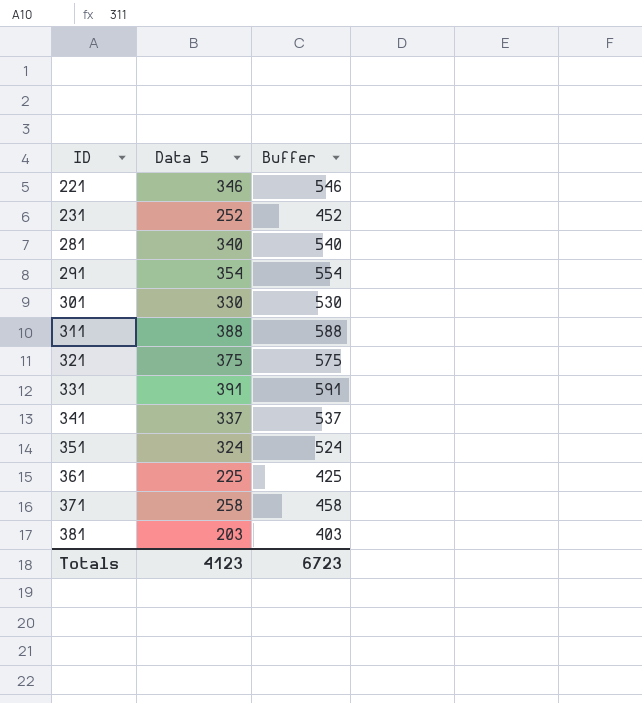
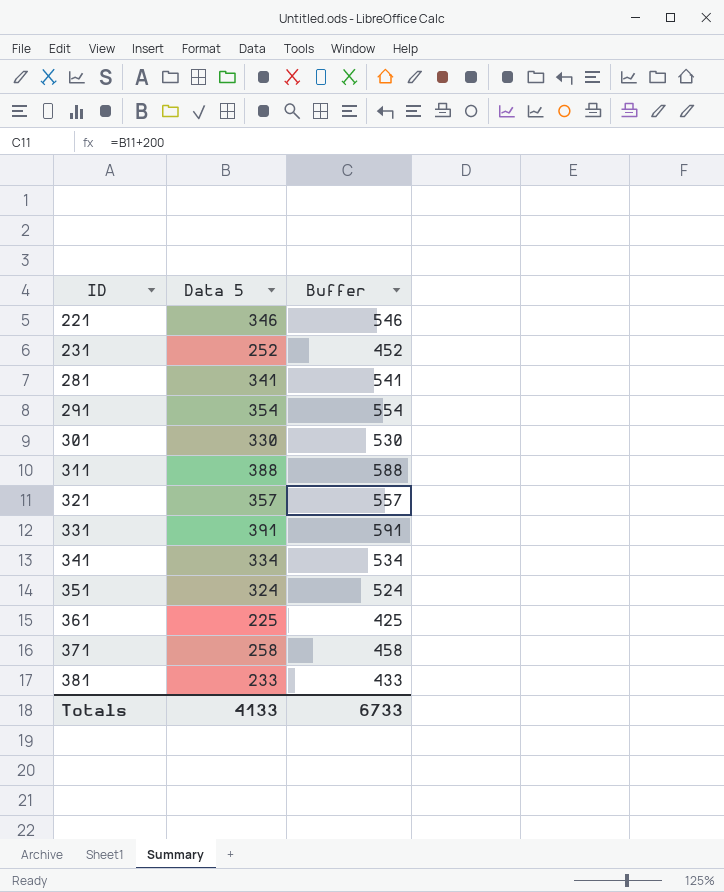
281 | Data 5: 340 -> 341
281 | Buffer: 540 -> 541
321 | Data 5: 375 -> 357
321 | Buffer: 575 -> 557
341 | Data 5: 337 -> 334
341 | Buffer: 537 -> 534
381 | Data 5: 203 -> 233
381 | Buffer: 403 -> 433
Totals | Data 5: 4123 -> 4133
Totals | Buffer: 6723 -> 6733

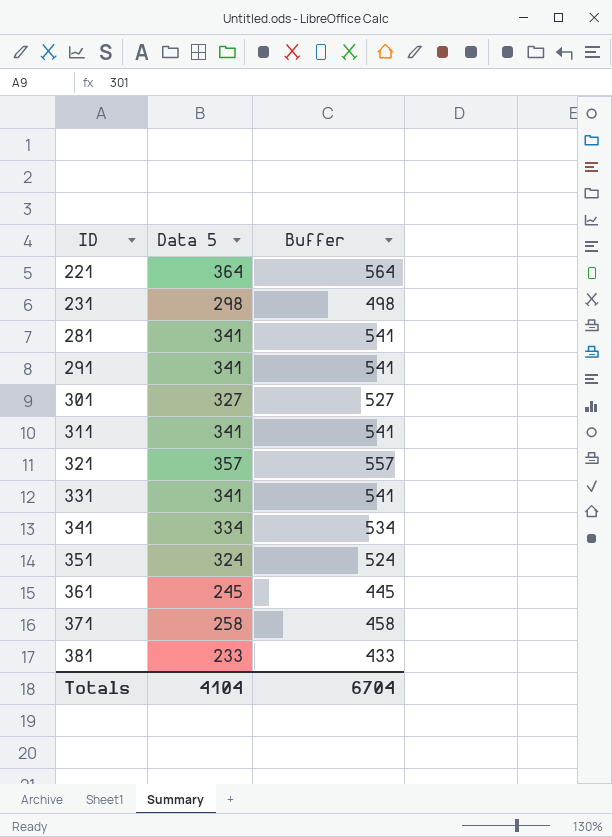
221 | Data 5: 346 -> 364
221 | Buffer: 546 -> 564
231 | Data 5: 252 -> 298
231 | Buffer: 452 -> 498
291 | Data 5: 354 -> 341
291 | Buffer: 554 -> 541
301 | Data 5: 330 -> 327
301 | Buffer: 530 -> 527
311 | Data 5: 388 -> 341
311 | Buffer: 588 -> 541
331 | Data 5: 391 -> 341
331 | Buffer: 591 -> 541
361 | Data 5: 225 -> 245
361 | Buffer: 425 -> 445
Totals | Data 5: 4133 -> 4104
Totals | Buffer: 6733 -> 6704

